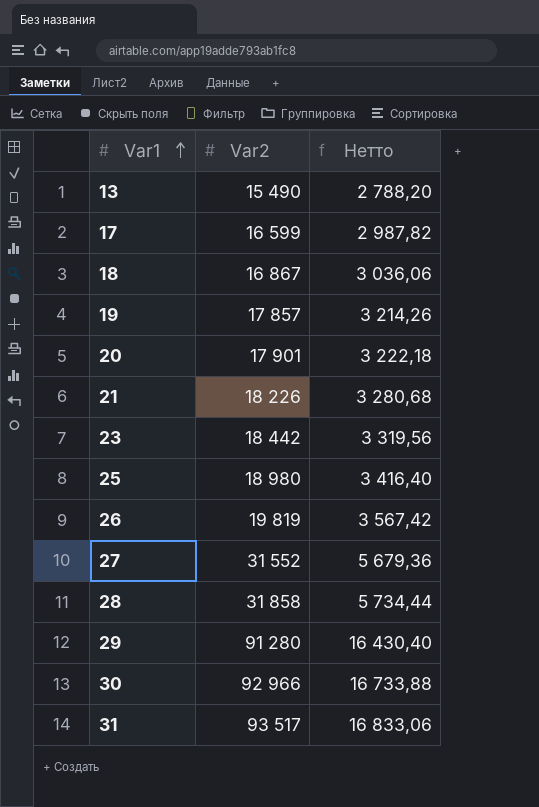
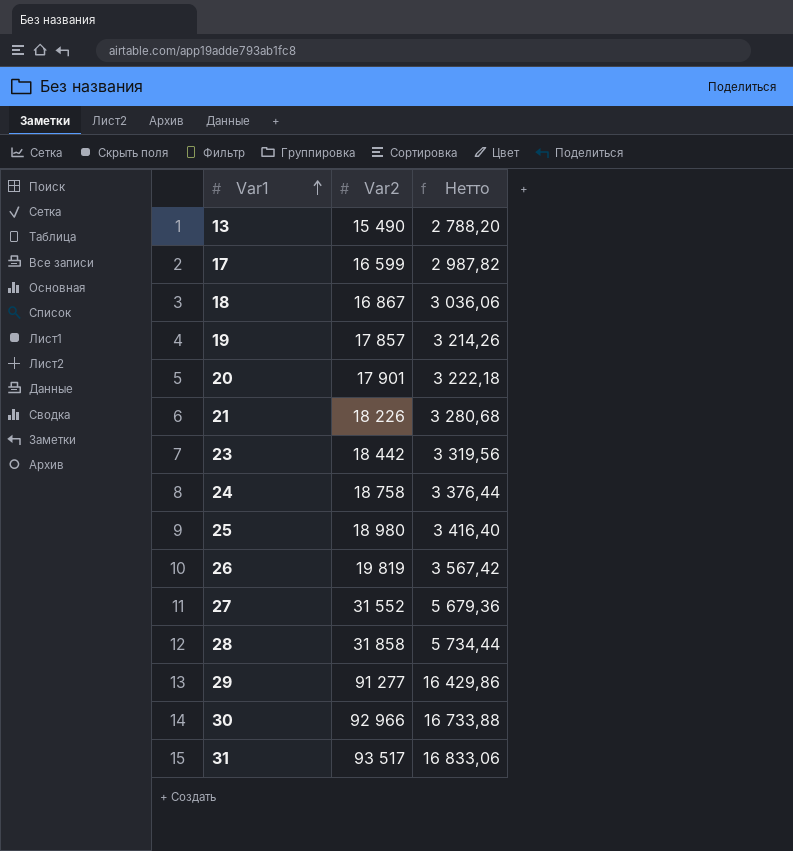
row 24: none -> 18 758 | 3 376,44
29 | Var2: 91 280 -> 91 277
29 | Нетто: 16 430,40 -> 16 429,86

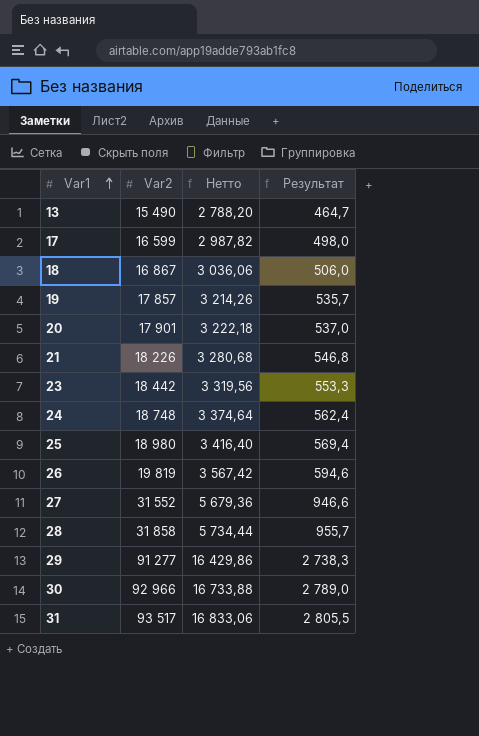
column Результат | formula: none -> [Var2] * 0,03
24 | Var2: 18 758 -> 18 748
24 | Нетто: 3 376,44 -> 3 374,64

